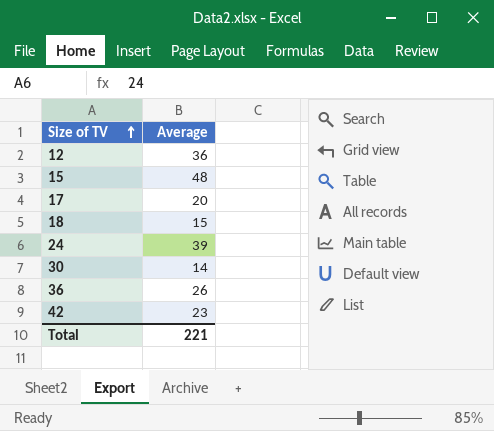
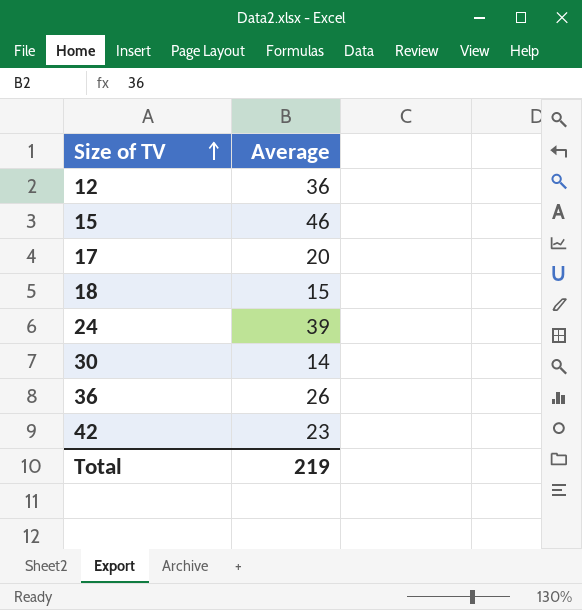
15 | Average: 48 -> 46
Total | Average: 221 -> 219

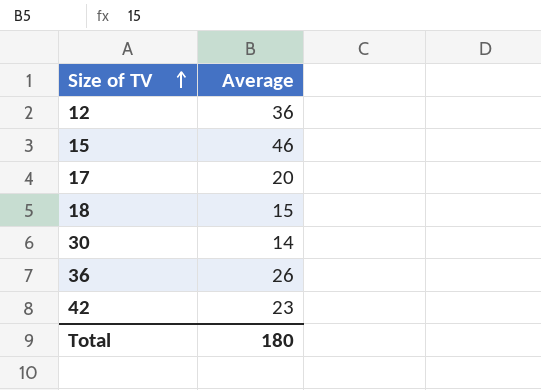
row 24: 39 -> none
Total | Average: 219 -> 180

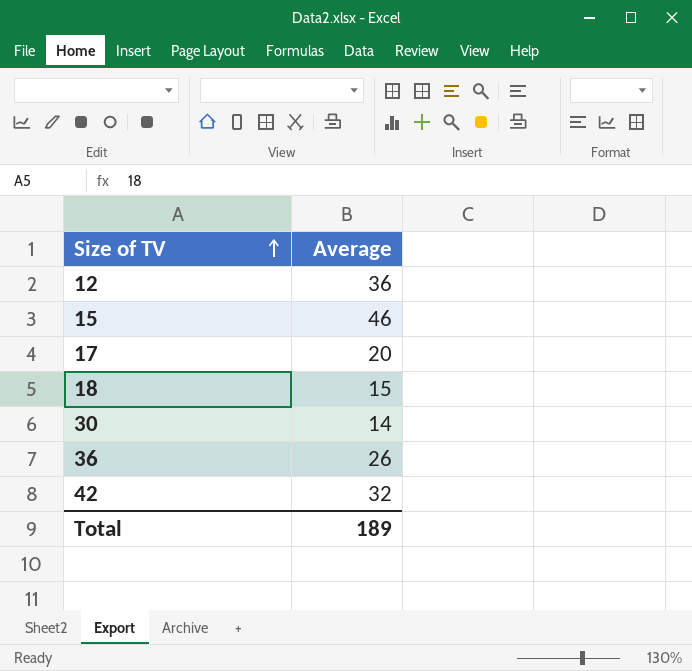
42 | Average: 23 -> 32
Total | Average: 180 -> 189

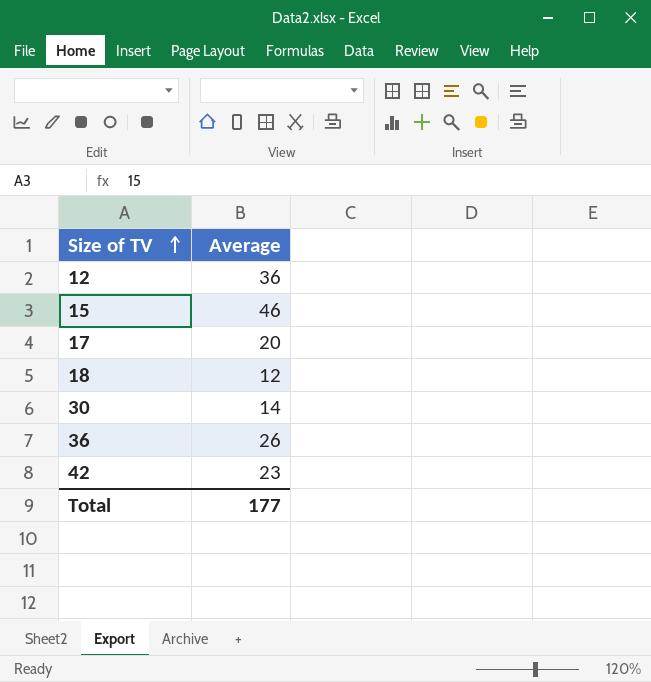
18 | Average: 15 -> 12
42 | Average: 32 -> 23
Total | Average: 189 -> 177

